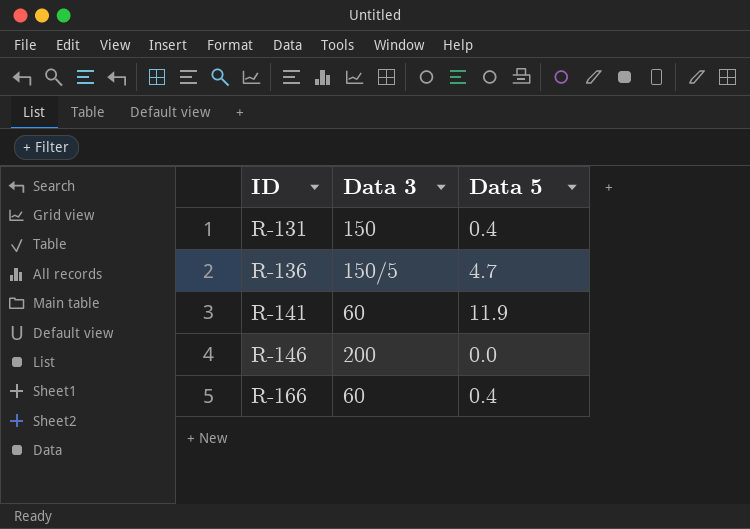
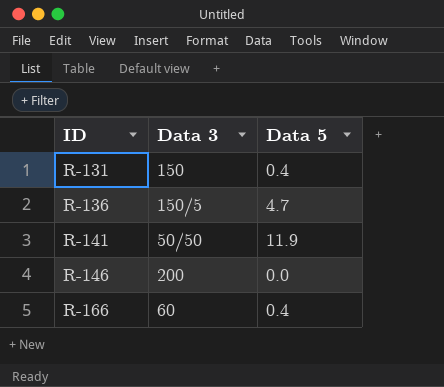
R-141 | Data 3: 60 -> 50/50

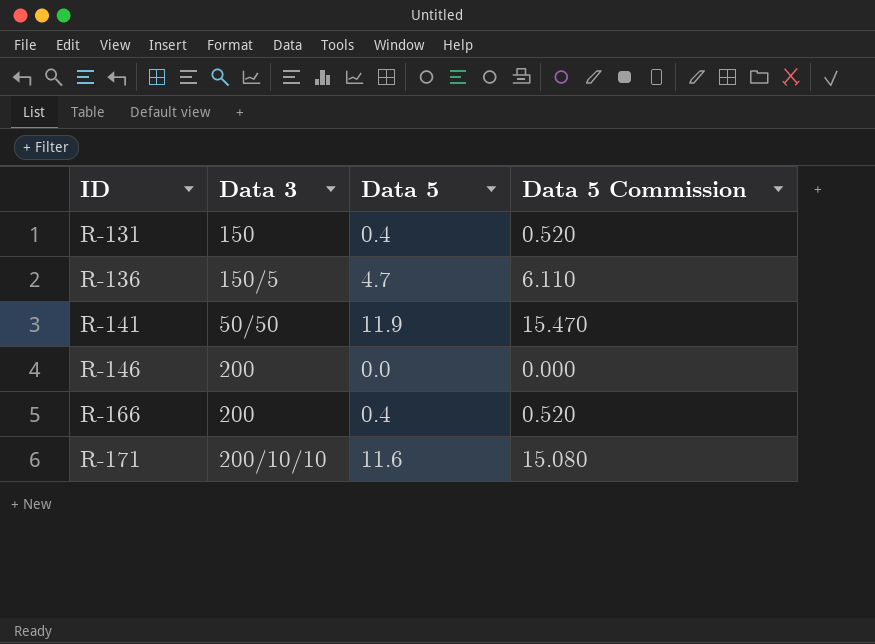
column Data 5 Commission | formula: none -> [Data 5] * 1.3
R-166 | Data 3: 60 -> 200
row R-171: none -> 200/10/10 | 11.6 | 15.080

